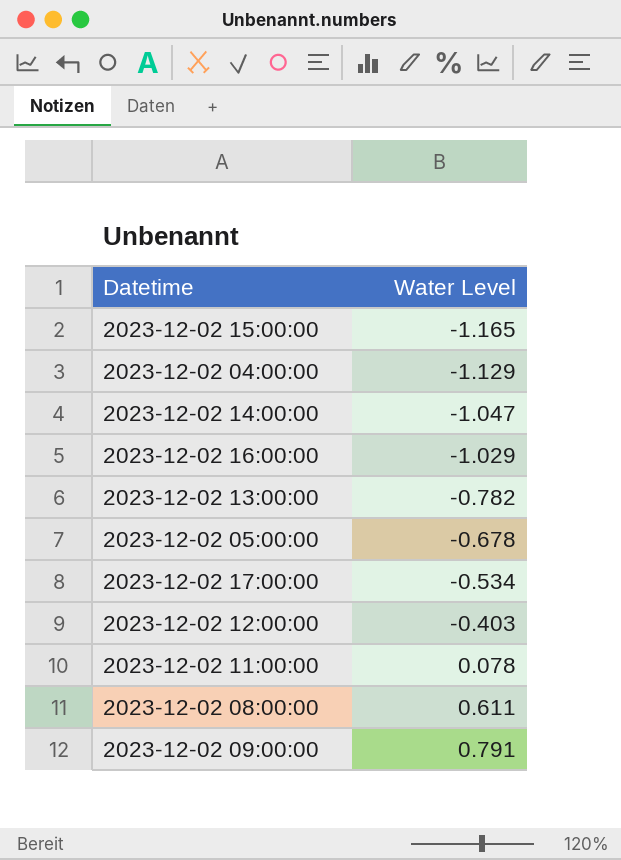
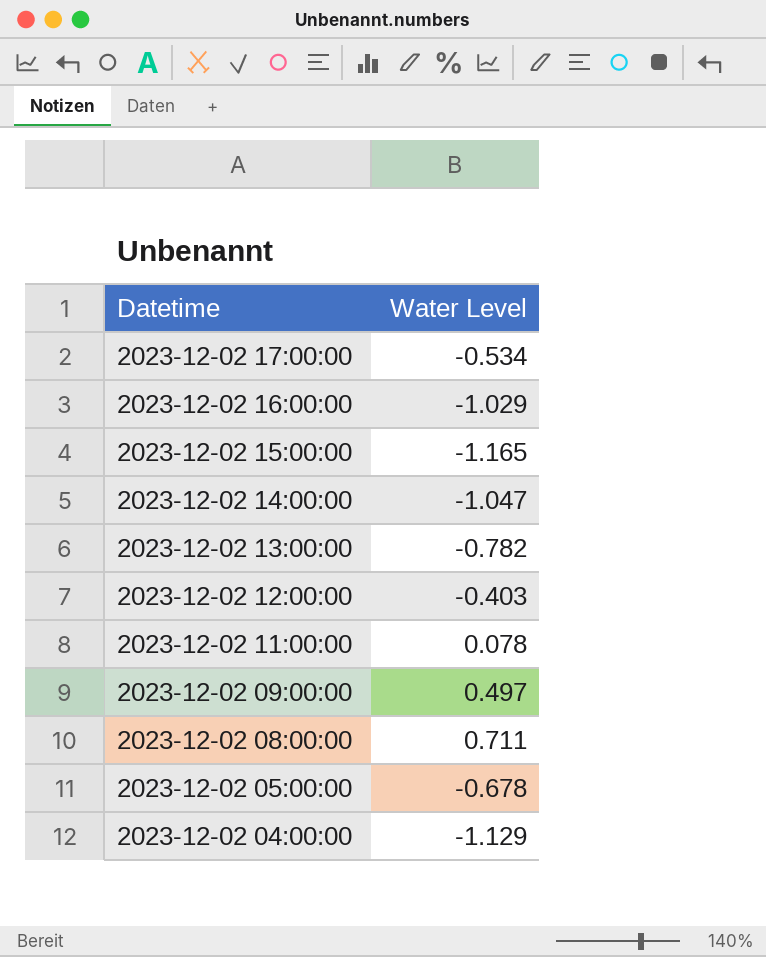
row order: Water Level ascending -> Datetime descending
2023-12-02 09:00:00 | Water Level: 0.791 -> 0.497
2023-12-02 08:00:00 | Water Level: 0.611 -> 0.711

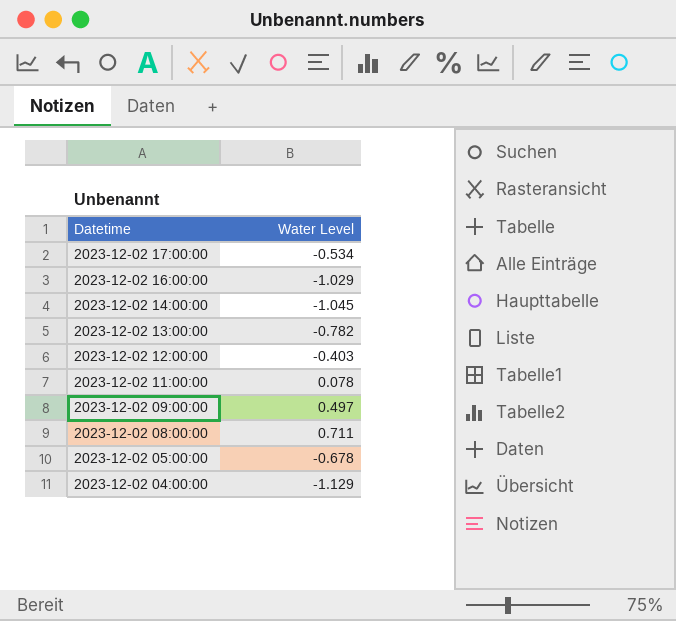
row 2023-12-02 15:00:00: -1.165 -> none
2023-12-02 14:00:00 | Water Level: -1.047 -> -1.045

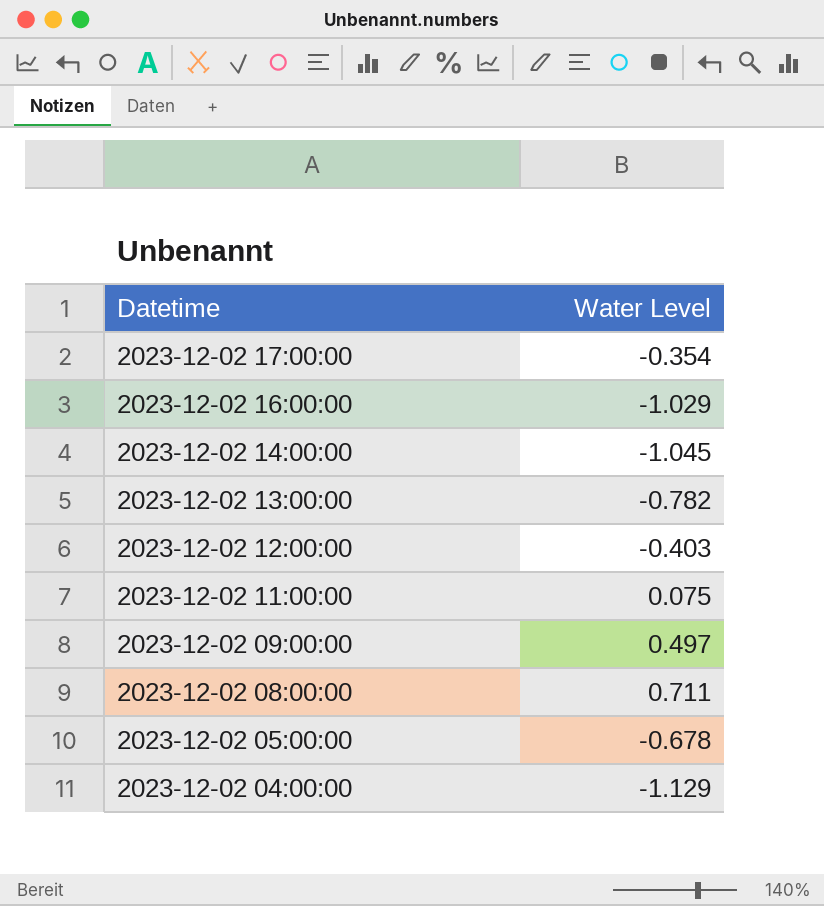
2023-12-02 17:00:00 | Water Level: -0.534 -> -0.354
2023-12-02 11:00:00 | Water Level: 0.078 -> 0.075

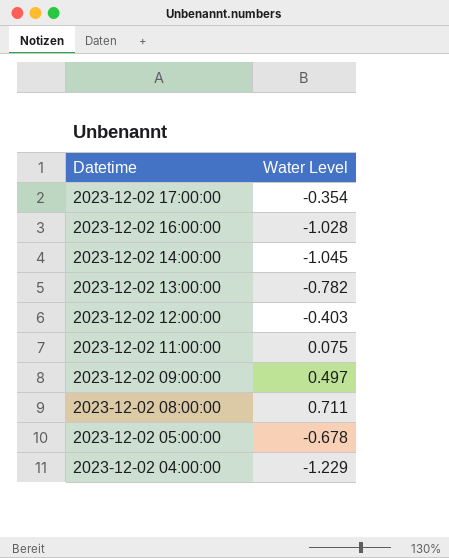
2023-12-02 16:00:00 | Water Level: -1.029 -> -1.028
2023-12-02 04:00:00 | Water Level: -1.129 -> -1.229

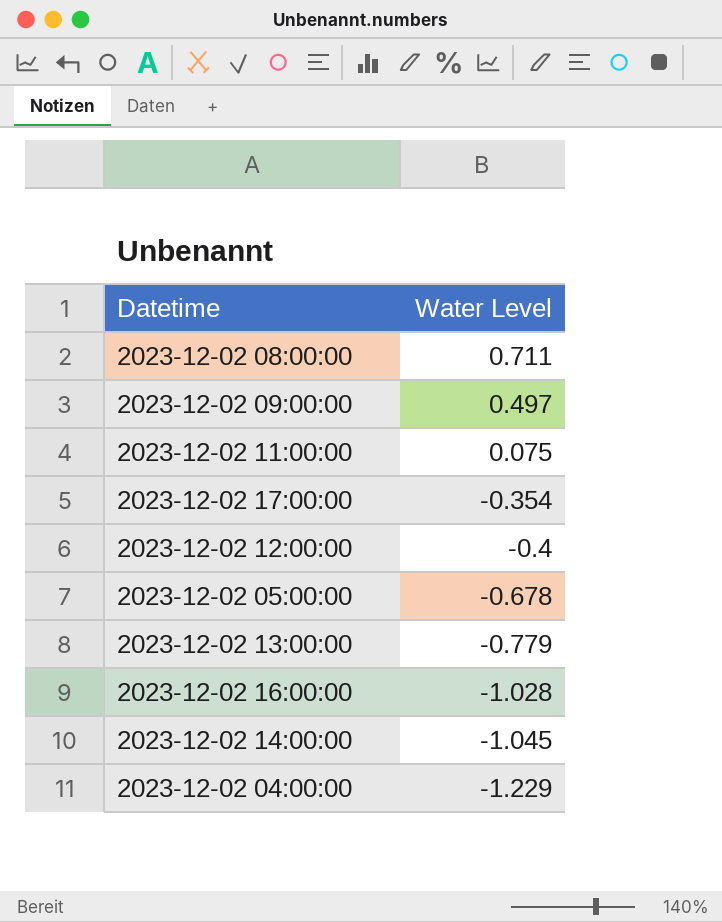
row order: Datetime descending -> Water Level descending
2023-12-02 12:00:00 | Water Level: -0.403 -> -0.4
2023-12-02 13:00:00 | Water Level: -0.782 -> -0.779

